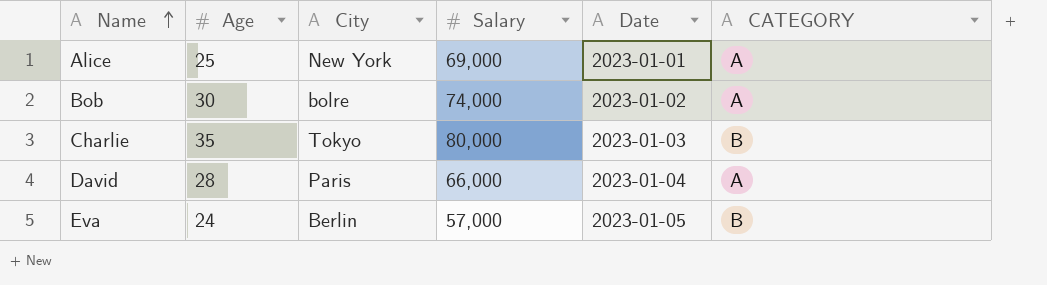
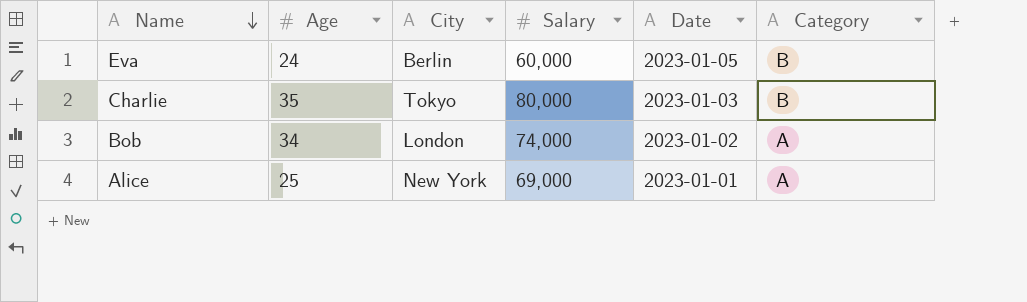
row order: Name ascending -> Name descending
column name: CATEGORY -> Category
row David: 28 | Paris | 66,000 | 2023-01-04 | A -> none
Eva | Salary: 57,000 -> 60,000
Bob | Age: 30 -> 34
Bob | City: bolre -> London

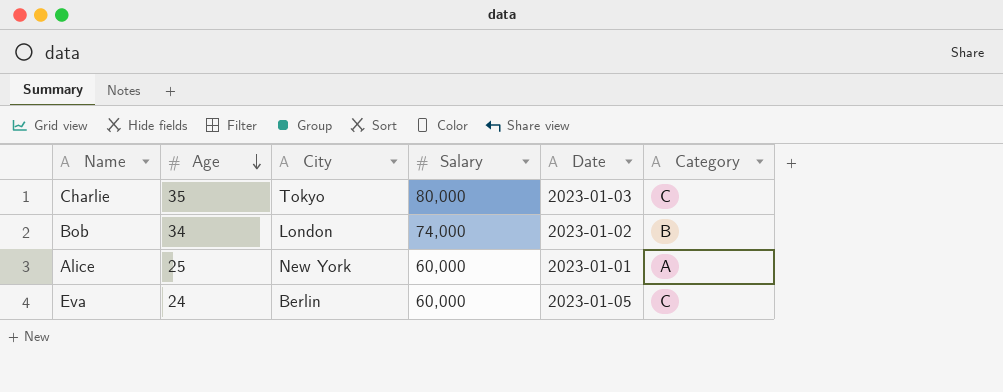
row order: Name descending -> Age descending
Charlie | Category: B -> C
Bob | Category: A -> B
Alice | Salary: 69,000 -> 60,000
Eva | Category: B -> C

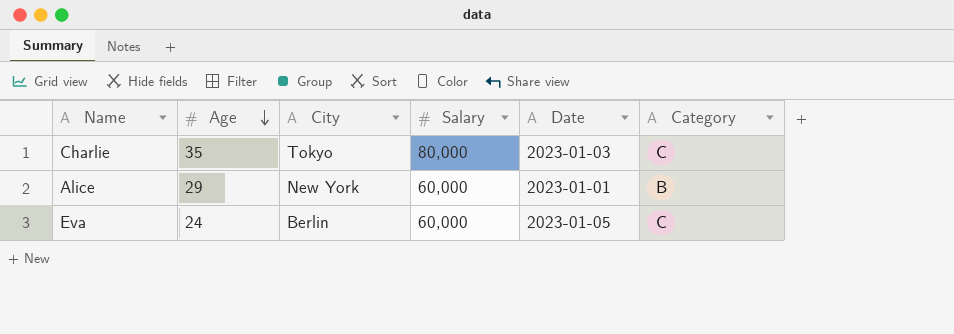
row Bob: 34 | London | 74,000 | 2023-01-02 | B -> none
Alice | Age: 25 -> 29
Alice | Category: A -> B

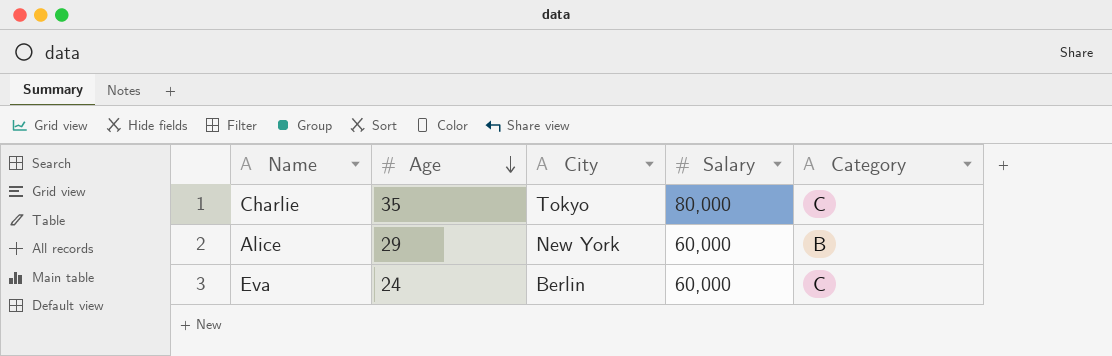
column Date | position: 5 -> none

